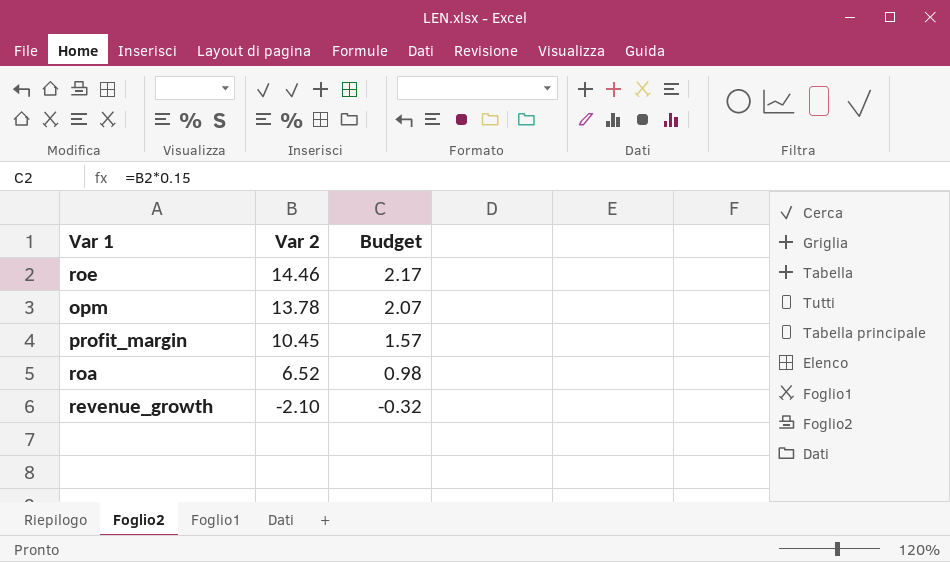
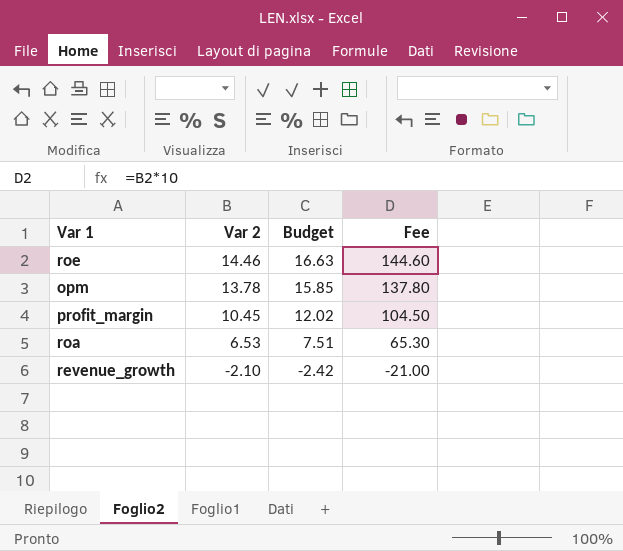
column Budget | formula: [Var 2] * 0.15 -> [Var 2] * 1.15
column Fee | formula: none -> [Var 2] * 10
roa | Var 2: 6.52 -> 6.53

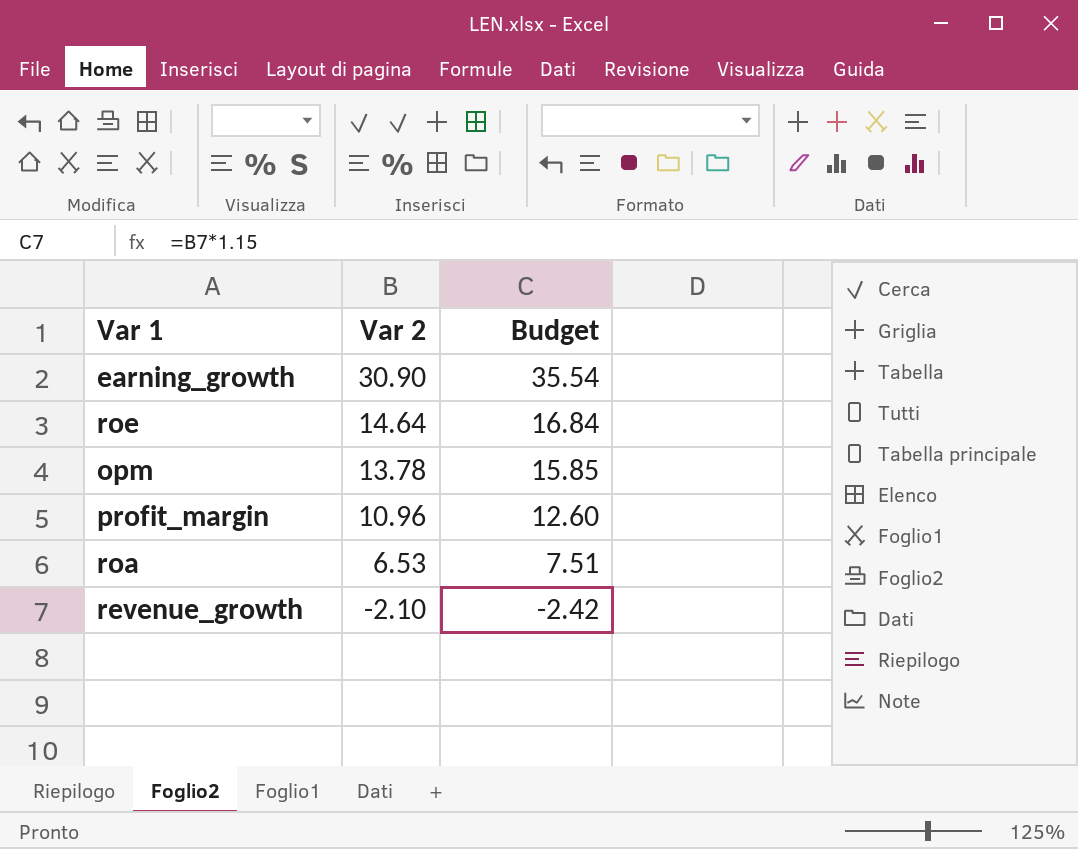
column Fee | formula: [Var 2] * 10 -> none
row earning_growth: none -> 30.90 | 35.54
roe | Var 2: 14.46 -> 14.64
roe | Budget: 16.63 -> 16.84
profit_margin | Var 2: 10.45 -> 10.96
profit_margin | Budget: 12.02 -> 12.60

